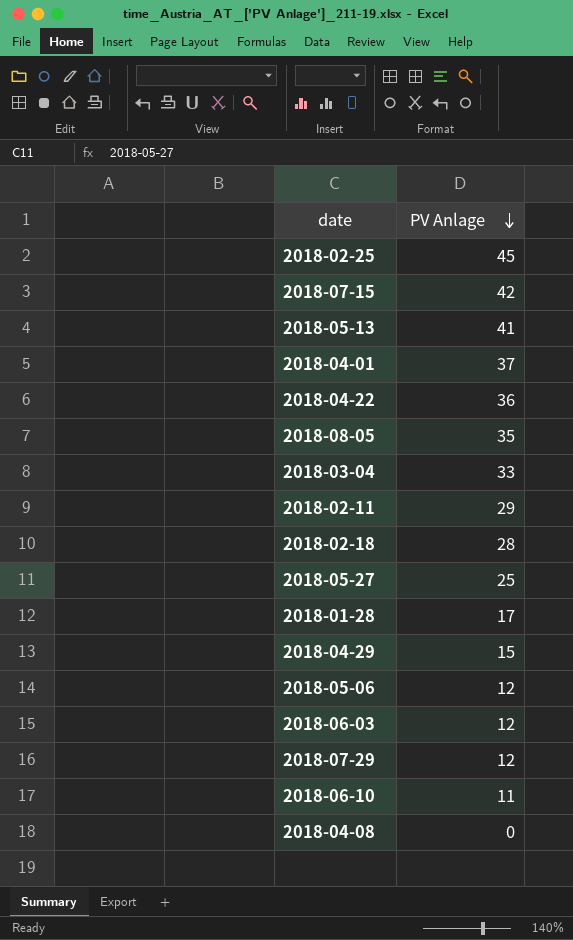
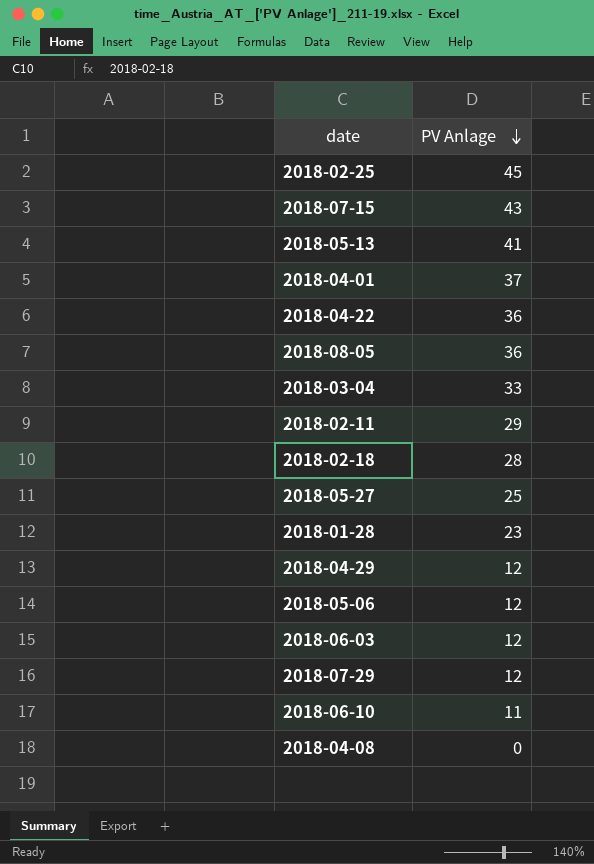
2018-07-15 | PV Anlage: 42 -> 43
2018-08-05 | PV Anlage: 35 -> 36
2018-01-28 | PV Anlage: 17 -> 23
2018-04-29 | PV Anlage: 15 -> 12

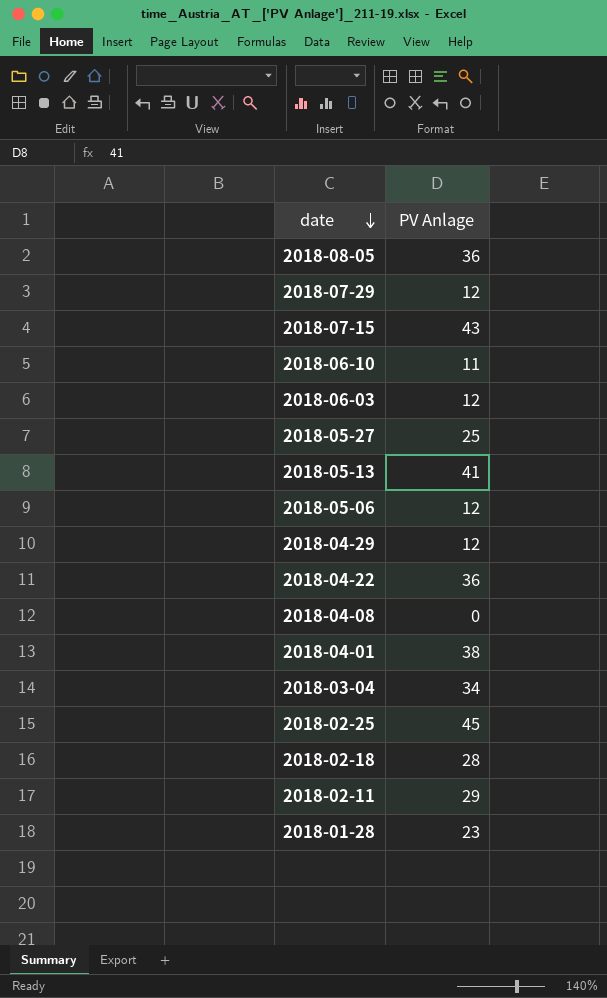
row order: PV Anlage descending -> date descending
2018-04-01 | PV Anlage: 37 -> 38
2018-03-04 | PV Anlage: 33 -> 34

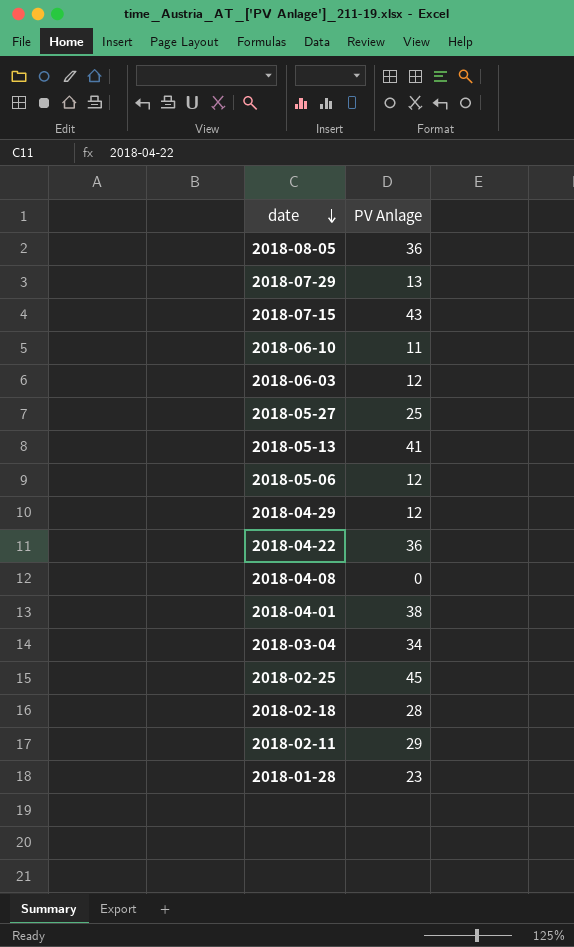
2018-07-29 | PV Anlage: 12 -> 13

